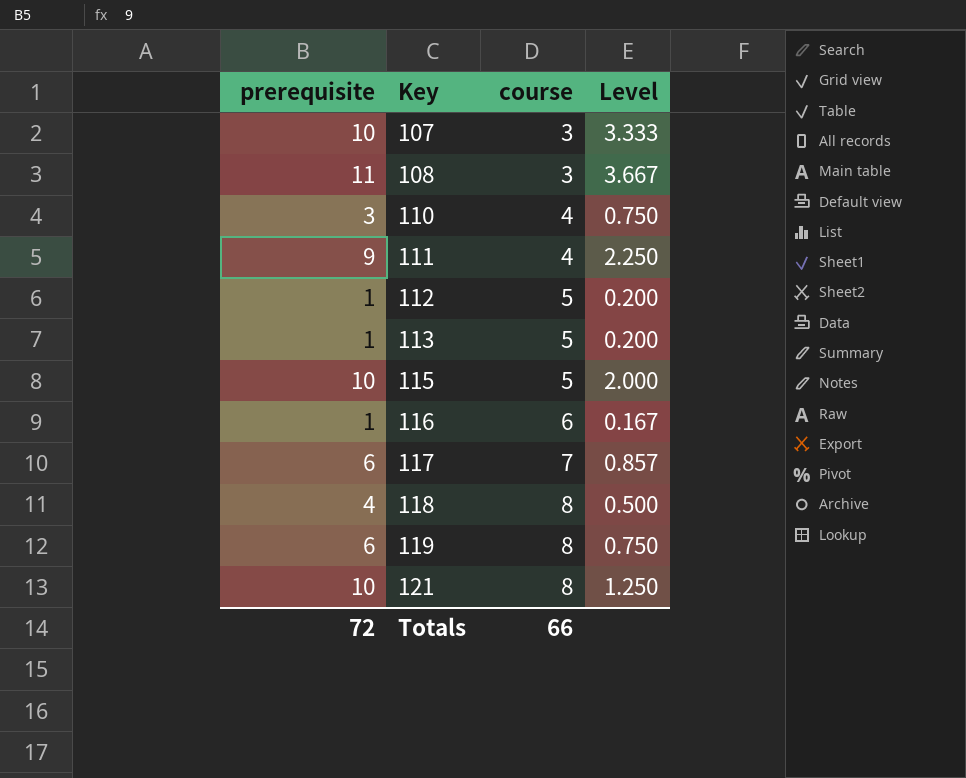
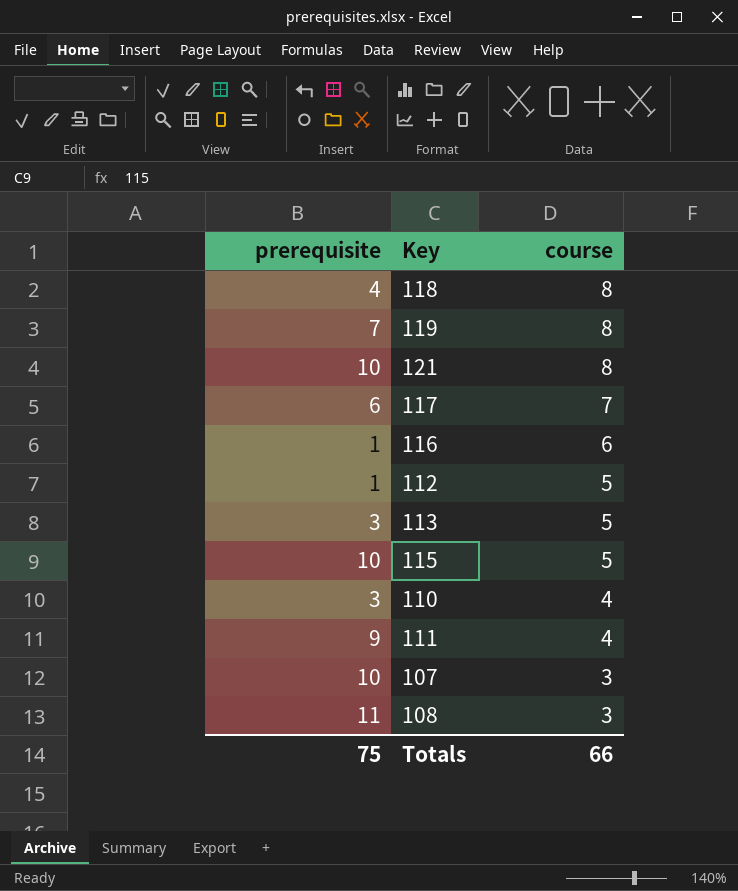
row order: Key ascending -> course descending
column Level | formula: [prerequisite] / [course] -> none
119 | prerequisite: 6 -> 7
113 | prerequisite: 1 -> 3
Totals | prerequisite: 72 -> 75

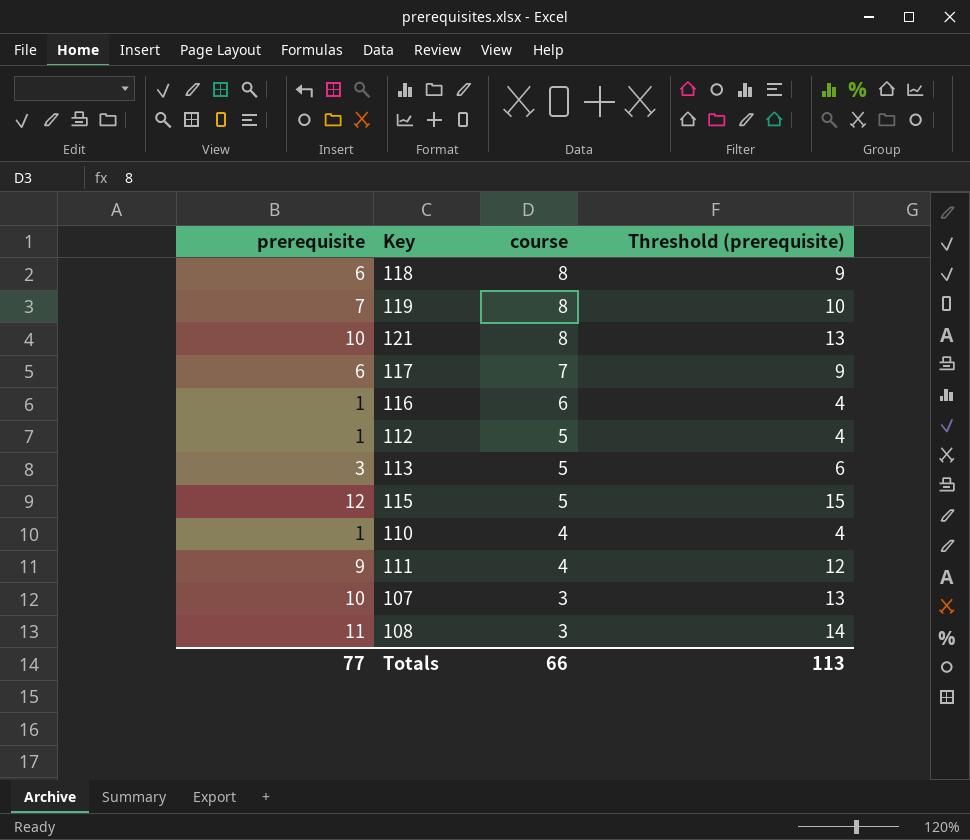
column Threshold (prerequisite) | formula: none -> [prerequisite] + 3
118 | prerequisite: 4 -> 6
115 | prerequisite: 10 -> 12
110 | prerequisite: 3 -> 1
Totals | prerequisite: 75 -> 77

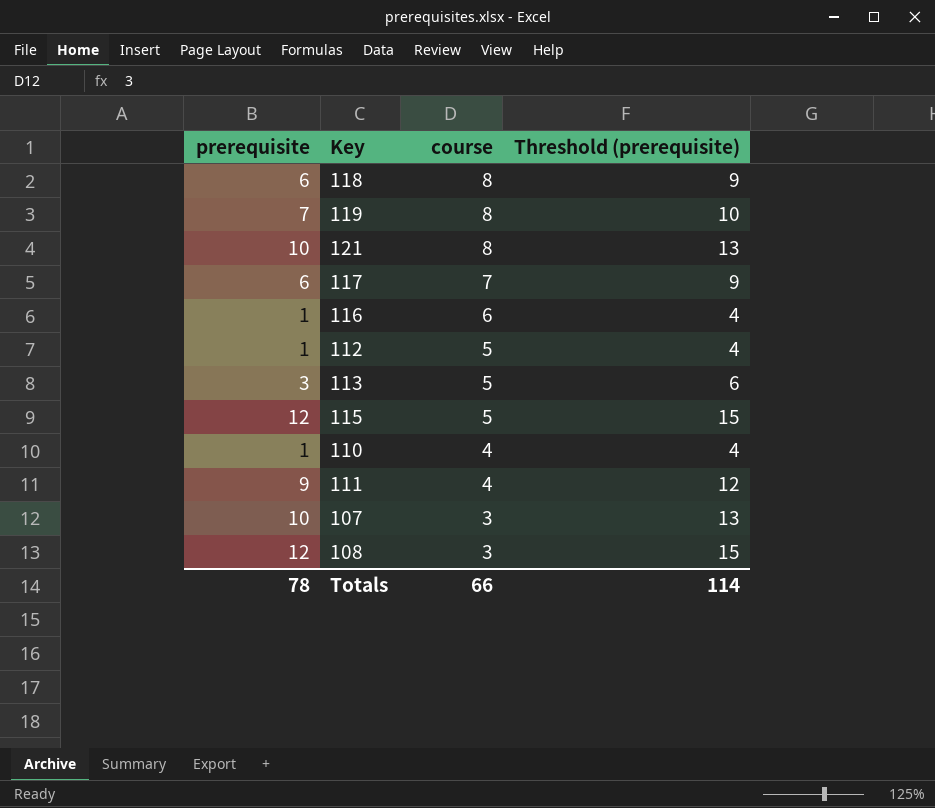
108 | prerequisite: 11 -> 12
108 | Threshold (prerequisite): 14 -> 15
Totals | prerequisite: 77 -> 78
Totals | Threshold (prerequisite): 113 -> 114

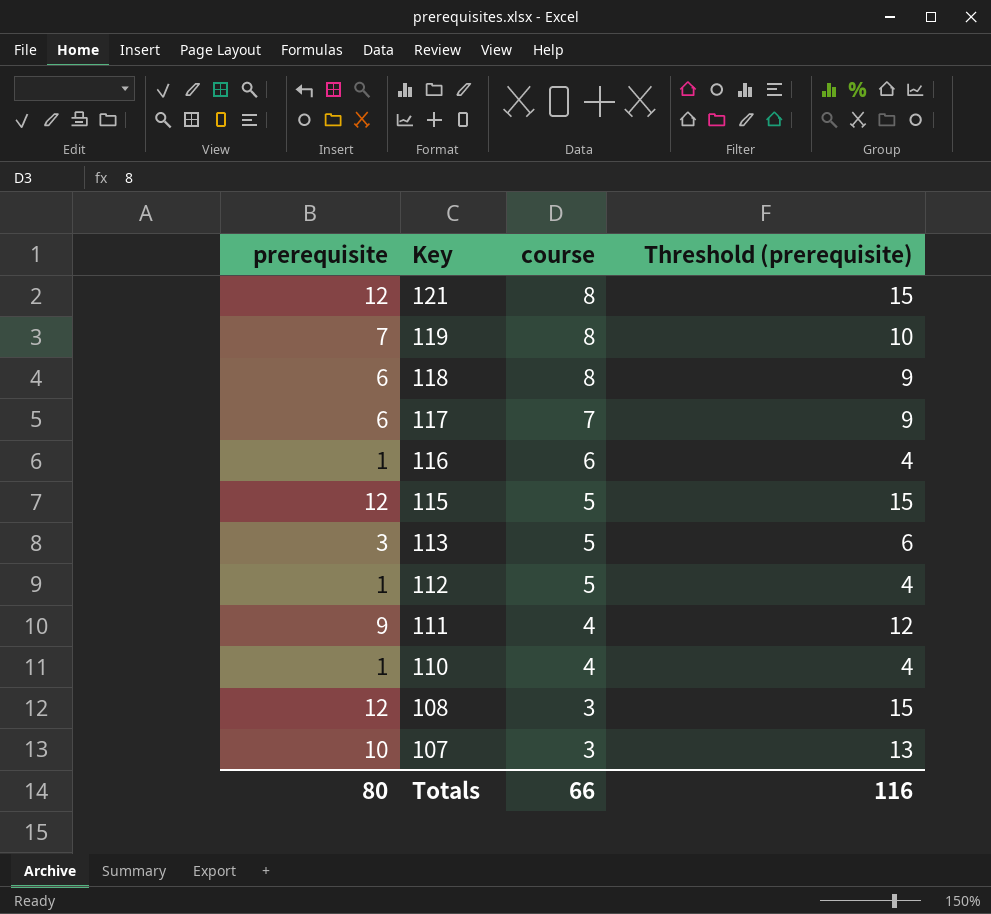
row order: course descending -> Key descending
121 | prerequisite: 10 -> 12
121 | Threshold (prerequisite): 13 -> 15
Totals | prerequisite: 78 -> 80
Totals | Threshold (prerequisite): 114 -> 116

